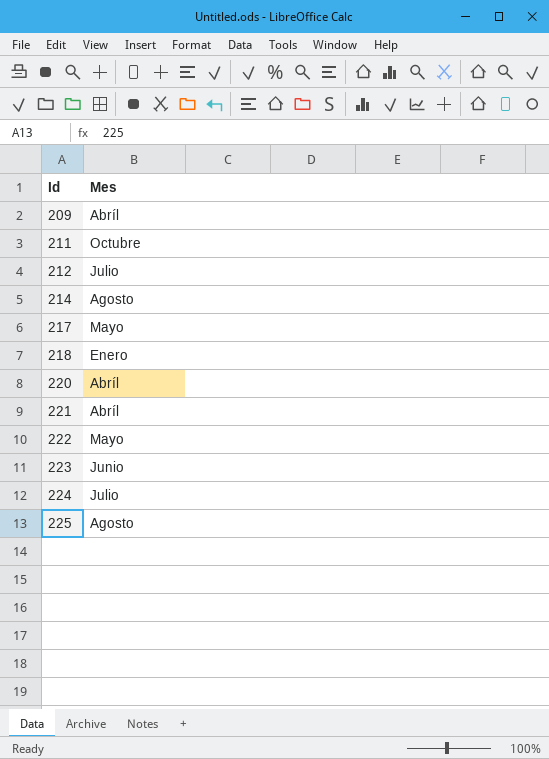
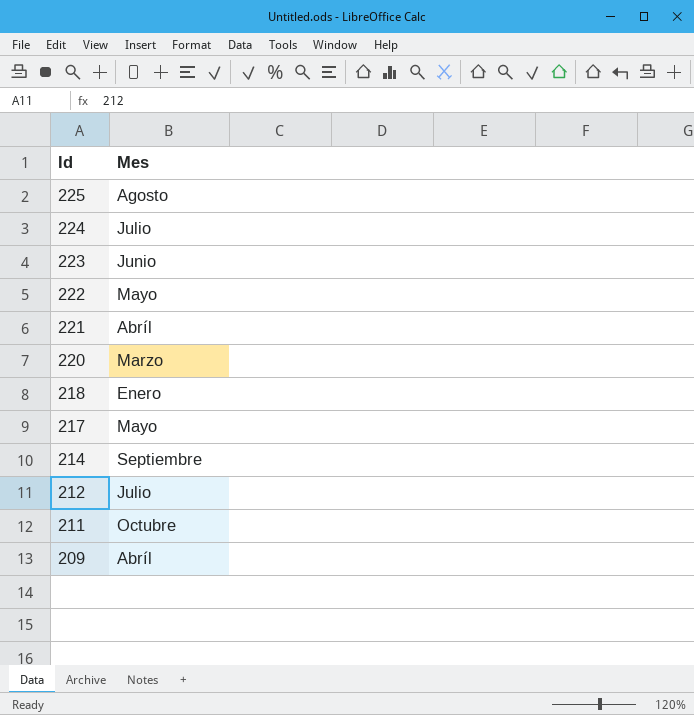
row order: Id ascending -> Id descending
220 | Mes: Abríl -> Marzo
214 | Mes: Agosto -> Septiembre

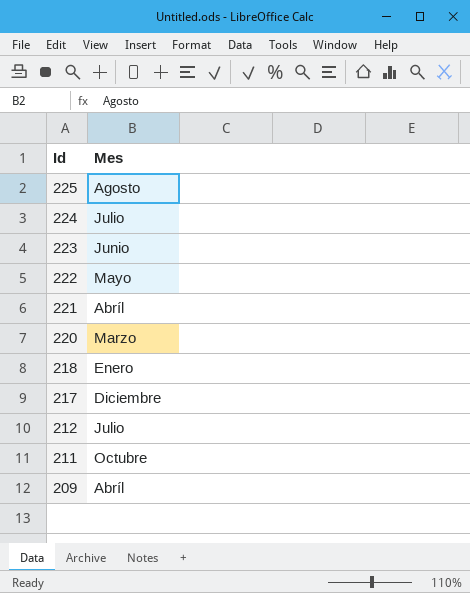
row 214: Septiembre -> none
217 | Mes: Mayo -> Diciembre

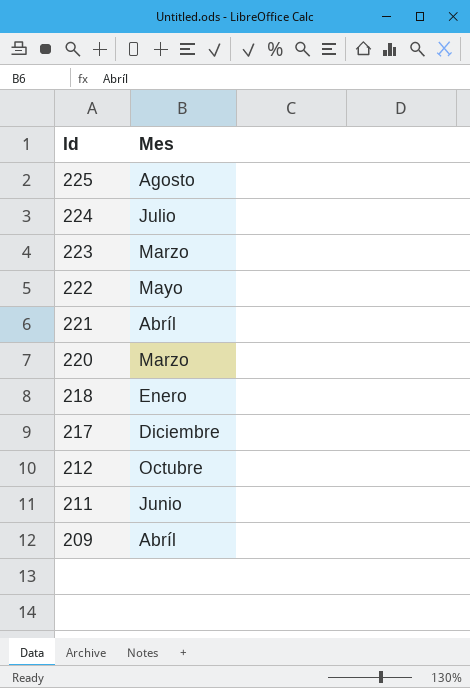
223 | Mes: Junio -> Marzo
212 | Mes: Julio -> Octubre
211 | Mes: Octubre -> Junio

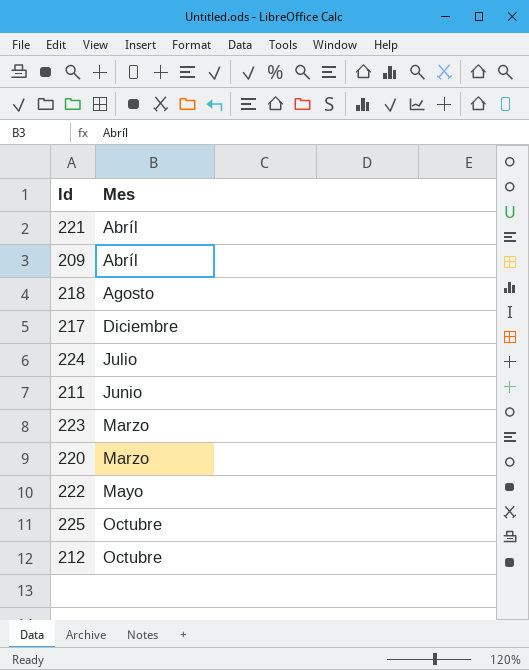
row order: Id descending -> Mes ascending
218 | Mes: Enero -> Agosto
225 | Mes: Agosto -> Octubre

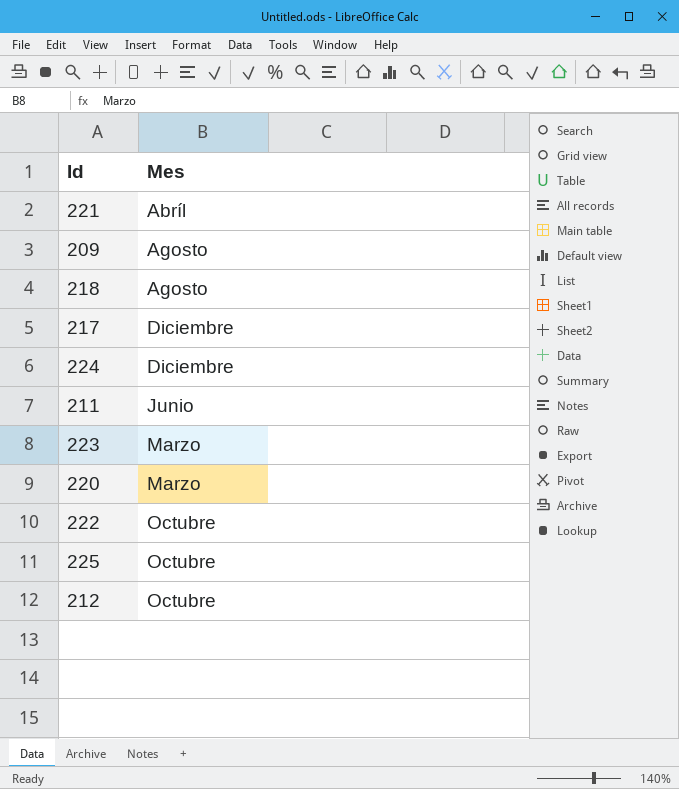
209 | Mes: Abríl -> Agosto
224 | Mes: Julio -> Diciembre
222 | Mes: Mayo -> Octubre

